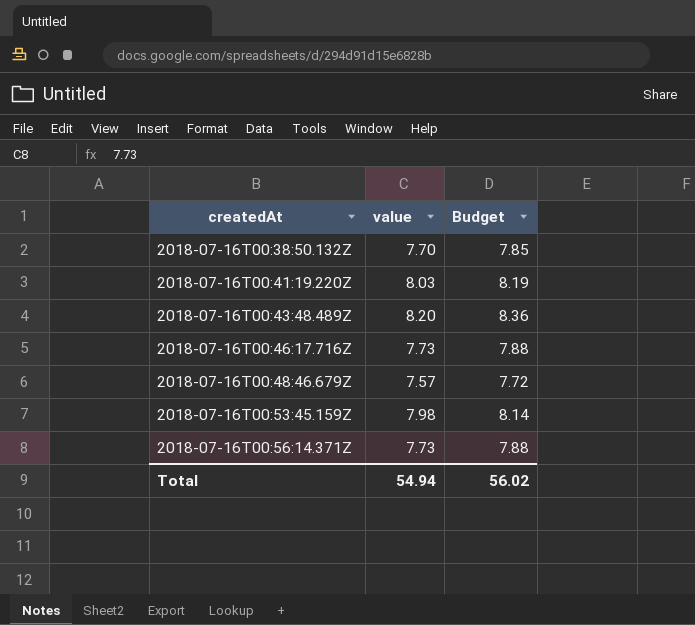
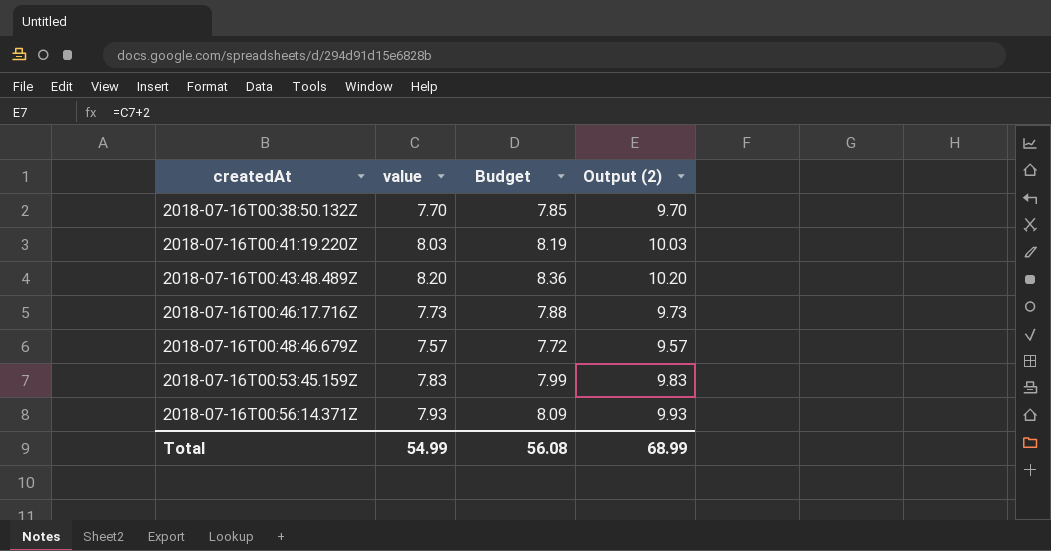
column Output (2) | formula: none -> [value] + 2
2018-07-16T00:53:45.159Z | value: 7.98 -> 7.83
2018-07-16T00:53:45.159Z | Budget: 8.14 -> 7.99
2018-07-16T00:56:14.371Z | value: 7.73 -> 7.93
2018-07-16T00:56:14.371Z | Budget: 7.88 -> 8.09
Total | value: 54.94 -> 54.99
Total | Budget: 56.02 -> 56.08

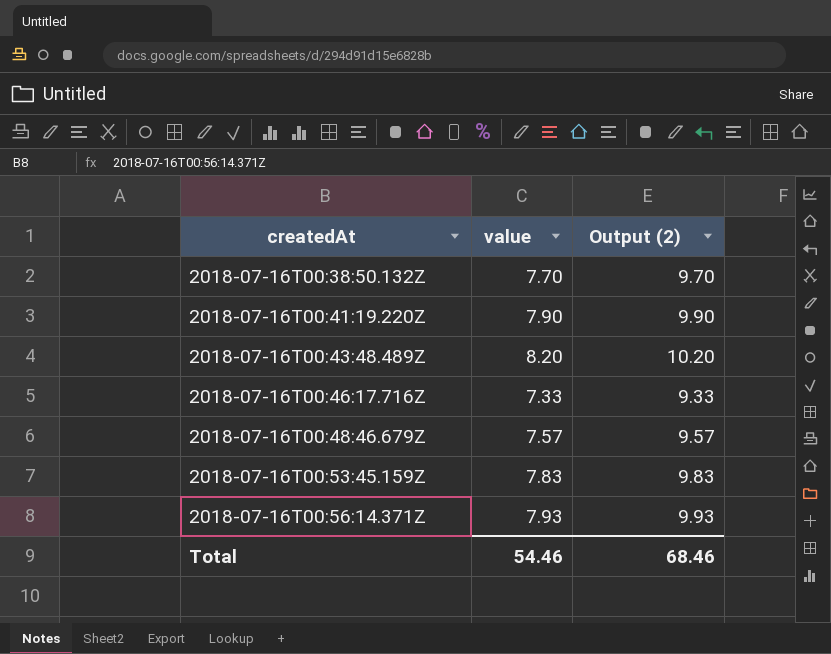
column Budget | formula: [value] * 1.02 -> none
2018-07-16T00:41:19.220Z | value: 8.03 -> 7.90
2018-07-16T00:41:19.220Z | Output (2): 10.03 -> 9.90
2018-07-16T00:46:17.716Z | value: 7.73 -> 7.33
2018-07-16T00:46:17.716Z | Output (2): 9.73 -> 9.33
Total | value: 54.99 -> 54.46
Total | Output (2): 68.99 -> 68.46

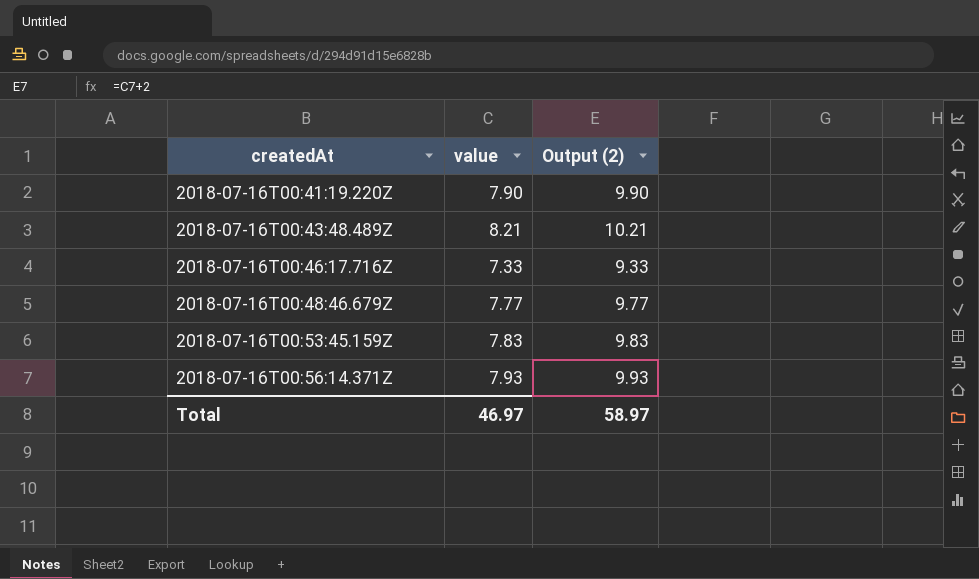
row 2018-07-16T00:38:50.132Z: 7.70 | 9.70 -> none
2018-07-16T00:43:48.489Z | value: 8.20 -> 8.21
2018-07-16T00:43:48.489Z | Output (2): 10.20 -> 10.21
2018-07-16T00:48:46.679Z | value: 7.57 -> 7.77
2018-07-16T00:48:46.679Z | Output (2): 9.57 -> 9.77
Total | value: 54.46 -> 46.97
Total | Output (2): 68.46 -> 58.97

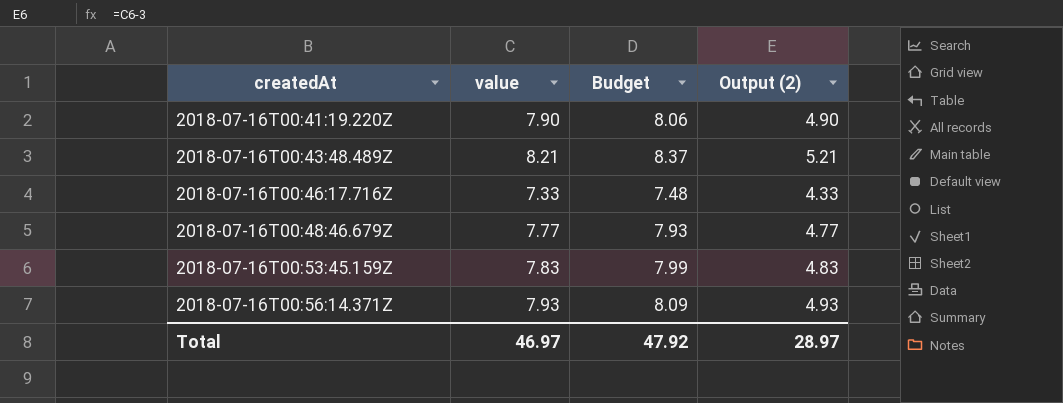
column Budget | formula: none -> [value] * 1.02
column Output (2) | formula: [value] + 2 -> [value] - 3
Total | Output (2): 58.97 -> 28.97

